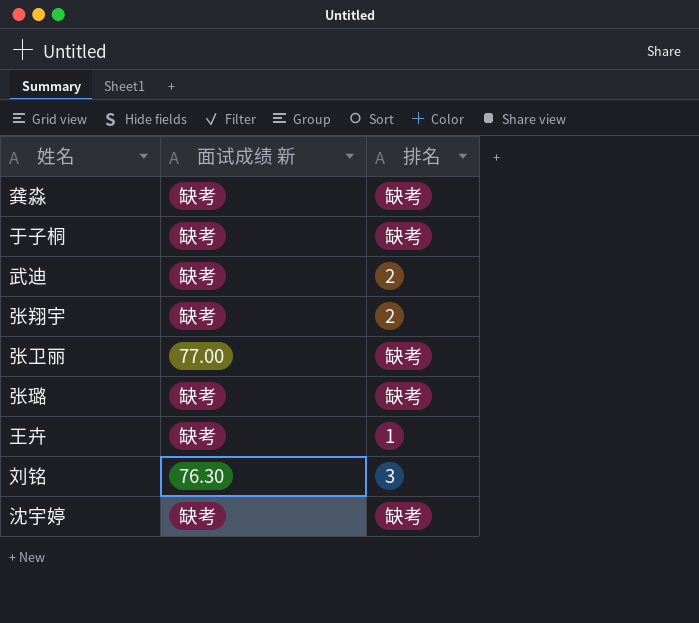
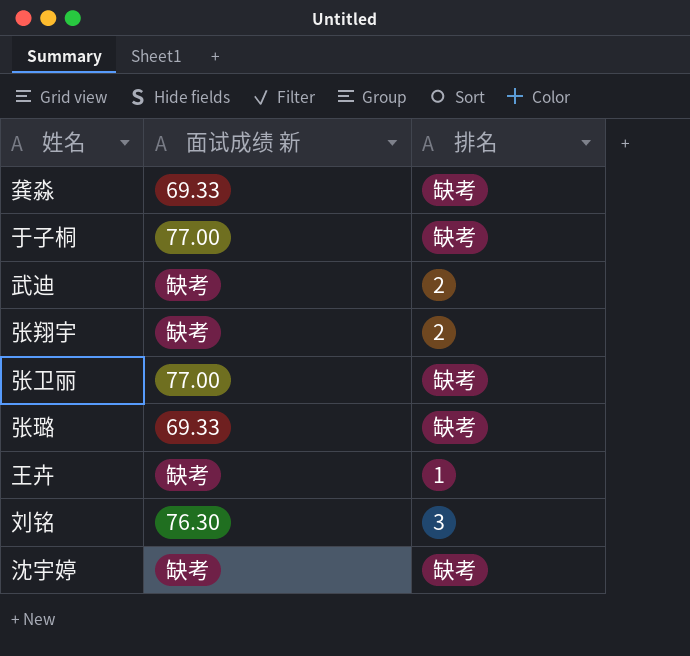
龚淼 | 面试成绩 新: 缺考 -> 69.33
于子桐 | 面试成绩 新: 缺考 -> 77.00
张璐 | 面试成绩 新: 缺考 -> 69.33

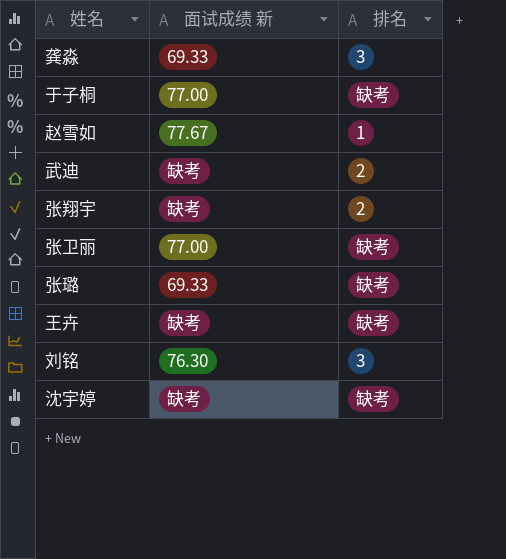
龚淼 | 排名: 缺考 -> 3
row 赵雪如: none -> 77.67 | 1
王卉 | 排名: 1 -> 缺考

